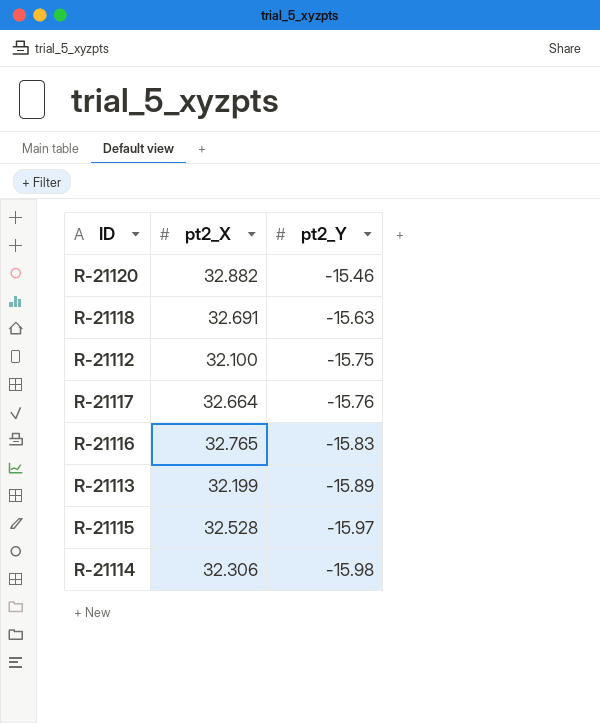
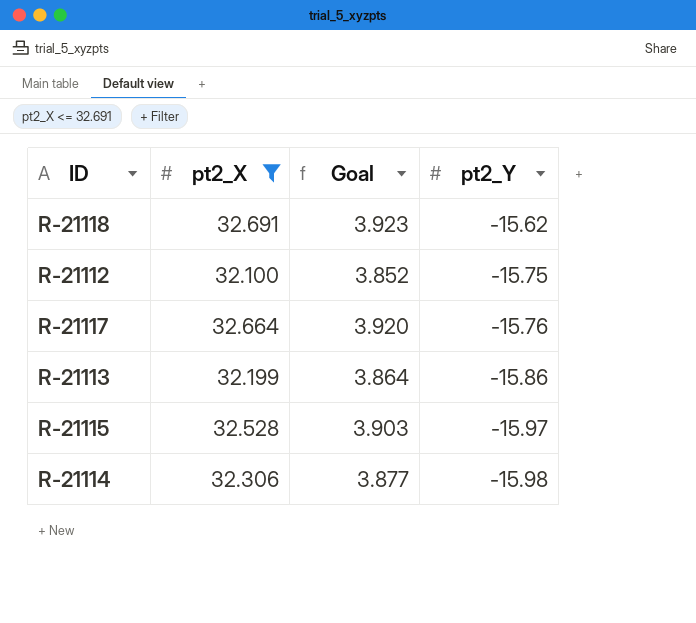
filter: none -> pt2_X <= 32.691
column Goal | formula: none -> [pt2_X] * 0.12
R-21118 | pt2_Y: -15.63 -> -15.62
R-21113 | pt2_Y: -15.89 -> -15.86

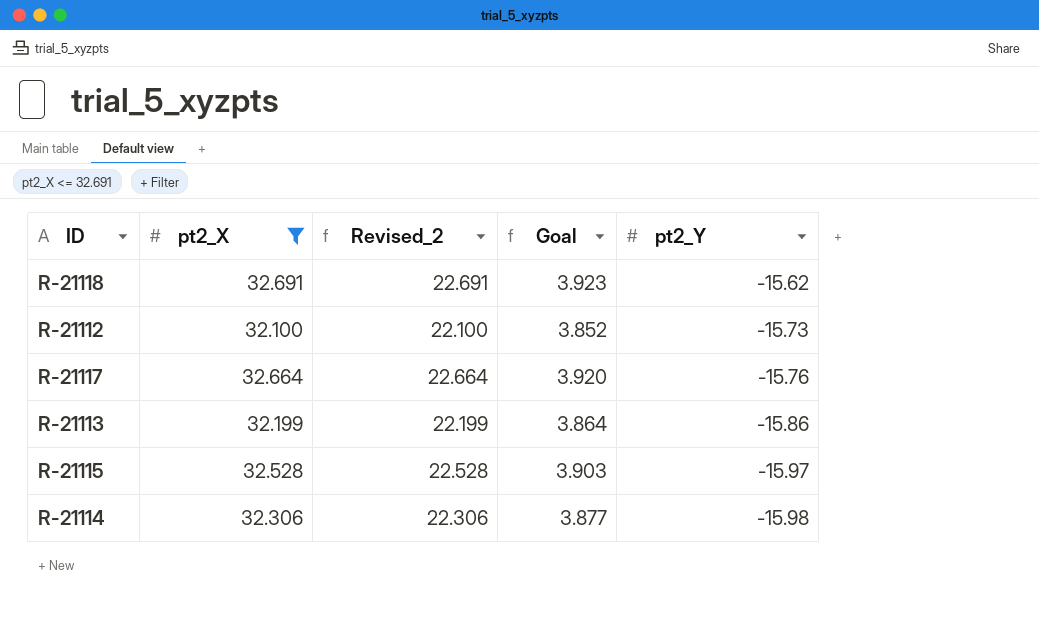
column Revised_2 | formula: none -> [pt2_X] - 10
R-21112 | pt2_Y: -15.75 -> -15.73

